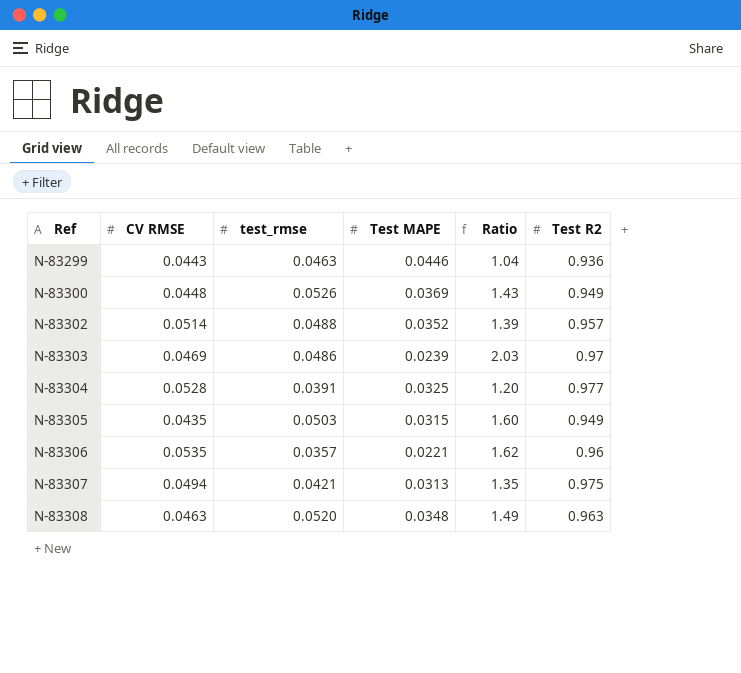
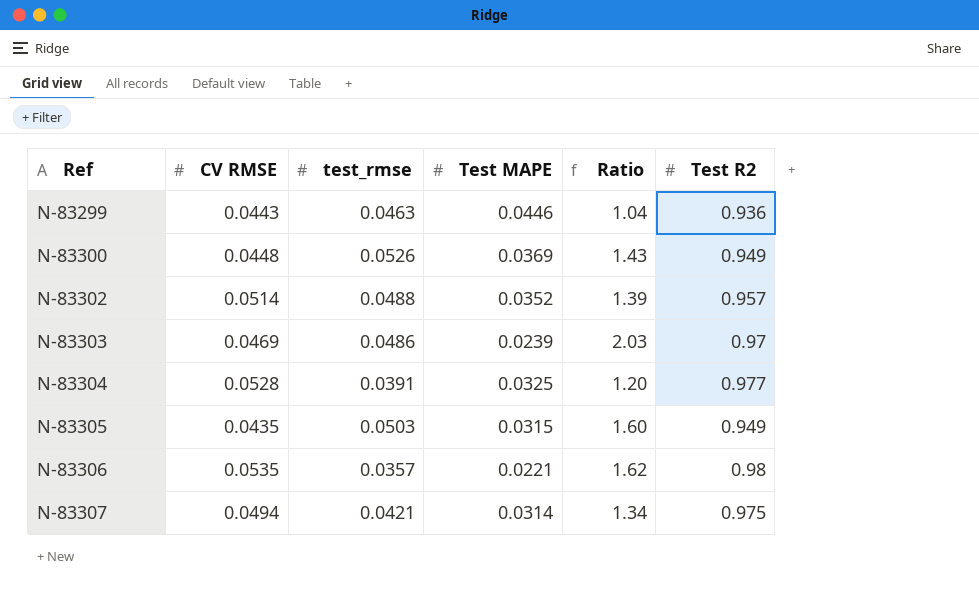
row N-83308: 0.0463 | 0.0520 | 0.0348 | 1.49 | 0.963 -> none
N-83306 | Test R2: 0.96 -> 0.98
N-83307 | Test MAPE: 0.0313 -> 0.0314
N-83307 | Ratio: 1.35 -> 1.34

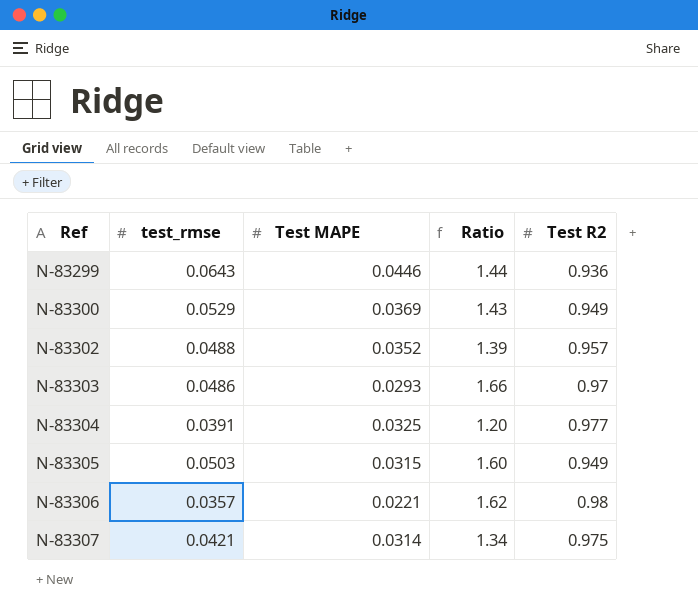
column CV RMSE | position: 2 -> none
N-83299 | test_rmse: 0.0463 -> 0.0643
N-83299 | Ratio: 1.04 -> 1.44
N-83300 | test_rmse: 0.0526 -> 0.0529
N-83303 | Test MAPE: 0.0239 -> 0.0293
N-83303 | Ratio: 2.03 -> 1.66

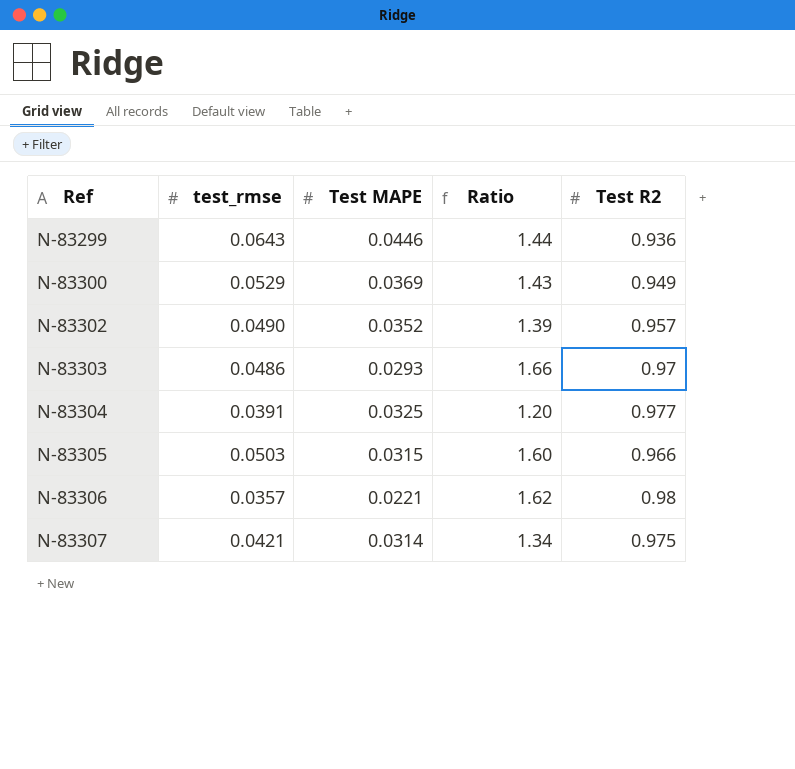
N-83302 | test_rmse: 0.0488 -> 0.0490
N-83305 | Test R2: 0.949 -> 0.966

